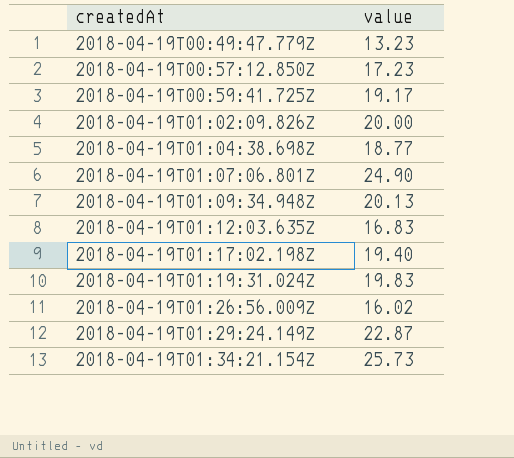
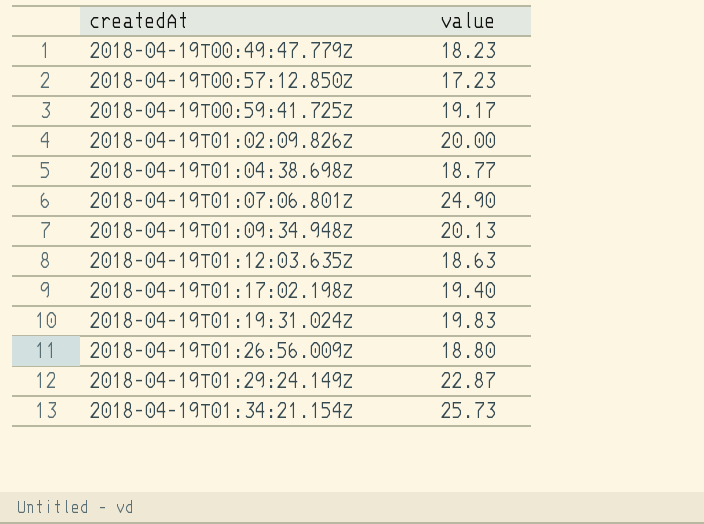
2018-04-19T00:49:47.779Z | value: 13.23 -> 18.23
2018-04-19T01:12:03.635Z | value: 16.83 -> 18.63
2018-04-19T01:26:56.009Z | value: 16.02 -> 18.80

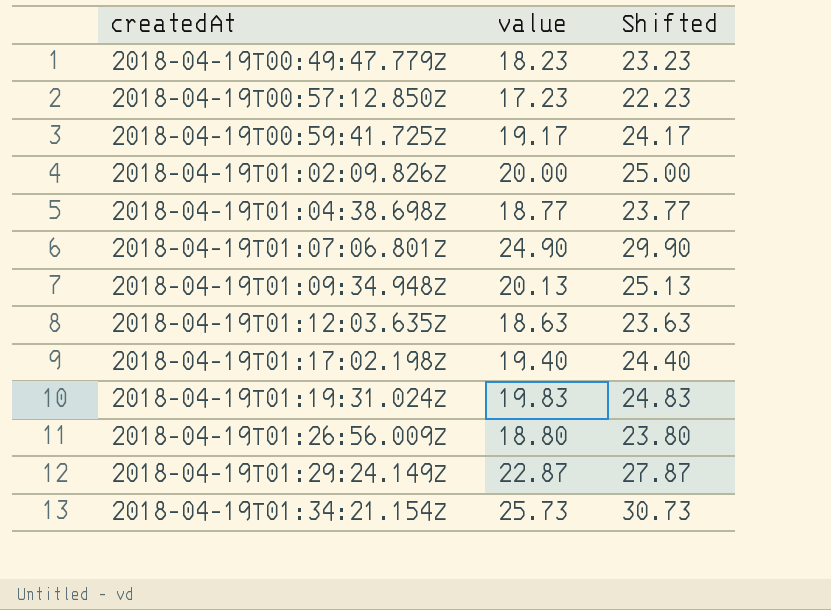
column Shifted | formula: none -> [value] + 5

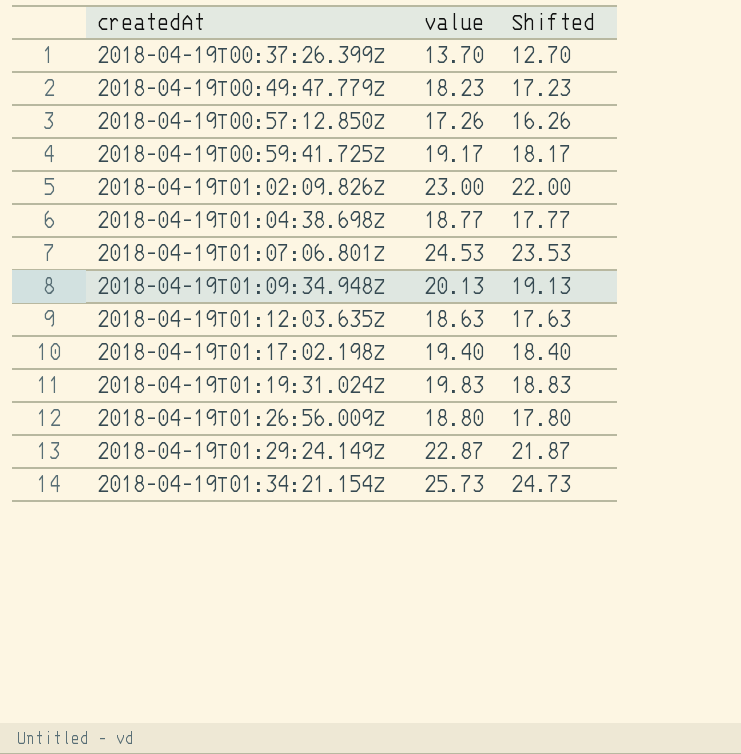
column Shifted | formula: [value] + 5 -> [value] - 1
row 2018-04-19T00:37:26.399Z: none -> 13.70 | 12.70
2018-04-19T00:57:12.850Z | value: 17.23 -> 17.26
2018-04-19T01:02:09.826Z | value: 20.00 -> 23.00
2018-04-19T01:07:06.801Z | value: 24.90 -> 24.53

